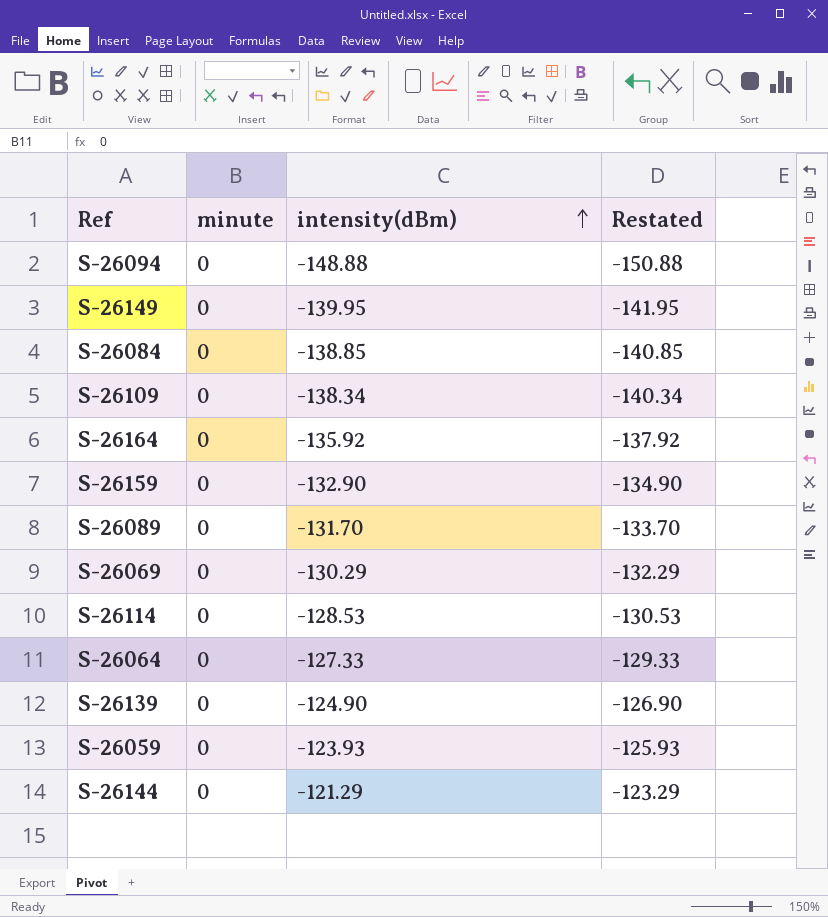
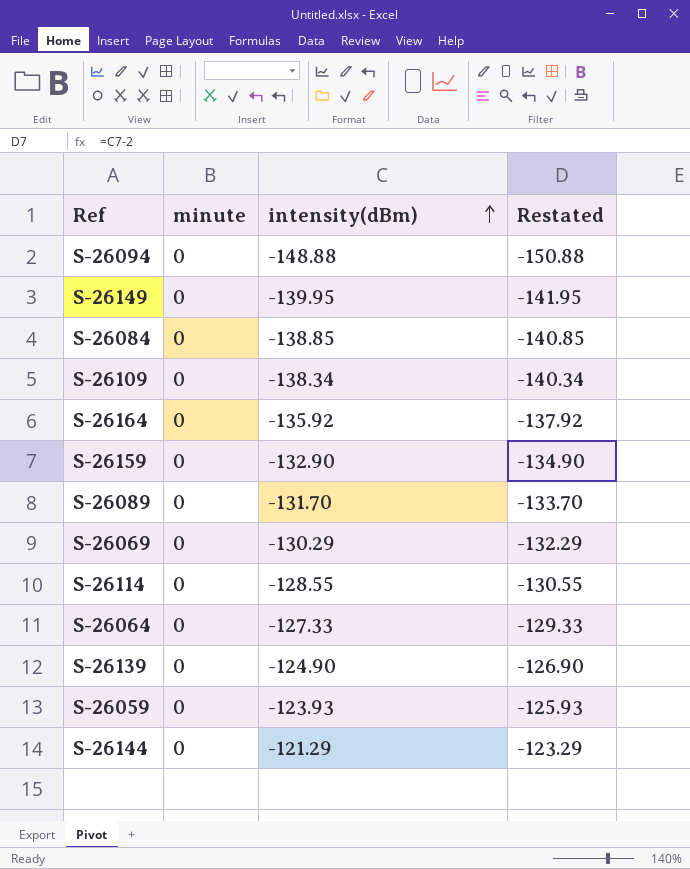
S-26114 | intensity(dBm): -128.53 -> -128.55
S-26114 | Restated: -130.53 -> -130.55

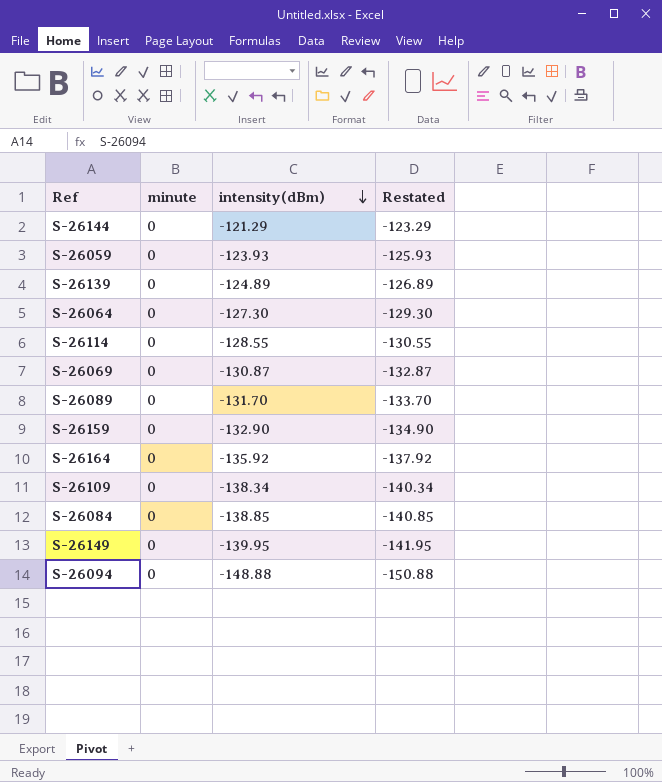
row order: intensity(dBm) ascending -> intensity(dBm) descending
S-26139 | intensity(dBm): -124.90 -> -124.89
S-26139 | Restated: -126.90 -> -126.89
S-26064 | intensity(dBm): -127.33 -> -127.30
S-26064 | Restated: -129.33 -> -129.30
S-26069 | intensity(dBm): -130.29 -> -130.87
S-26069 | Restated: -132.29 -> -132.87

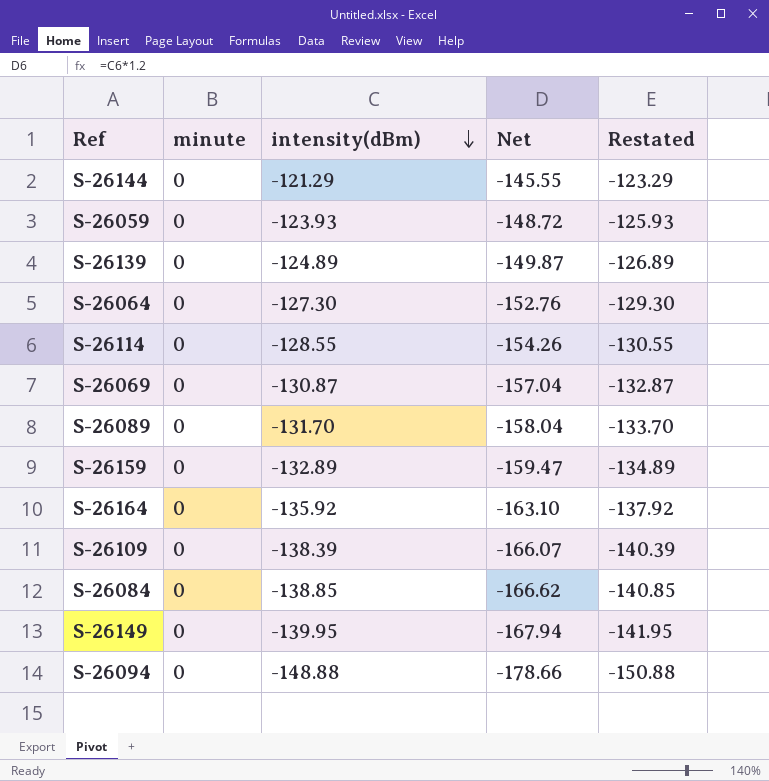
column Net | formula: none -> [intensity(dBm)] * 1.2
S-26159 | intensity(dBm): -132.90 -> -132.89
S-26159 | Restated: -134.90 -> -134.89
S-26109 | intensity(dBm): -138.34 -> -138.39
S-26109 | Restated: -140.34 -> -140.39

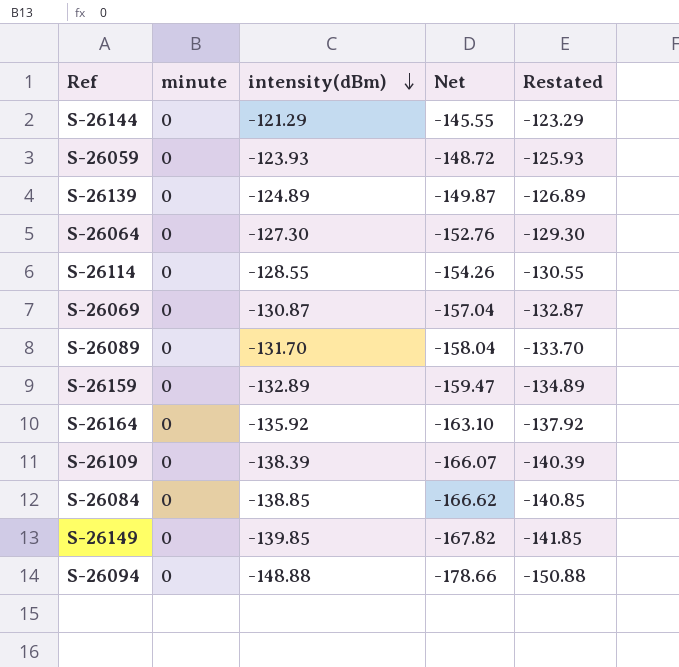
S-26149 | intensity(dBm): -139.95 -> -139.85
S-26149 | Net: -167.94 -> -167.82
S-26149 | Restated: -141.95 -> -141.85

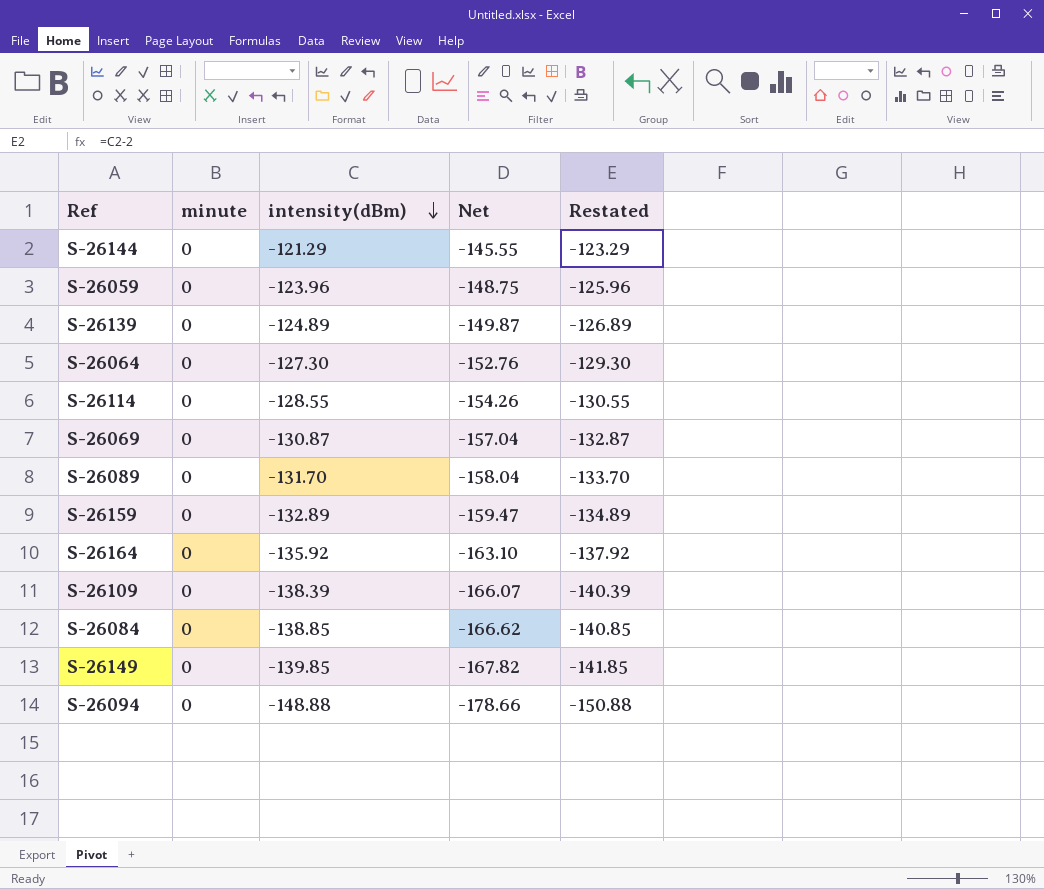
S-26059 | intensity(dBm): -123.93 -> -123.96
S-26059 | Net: -148.72 -> -148.75
S-26059 | Restated: -125.93 -> -125.96

